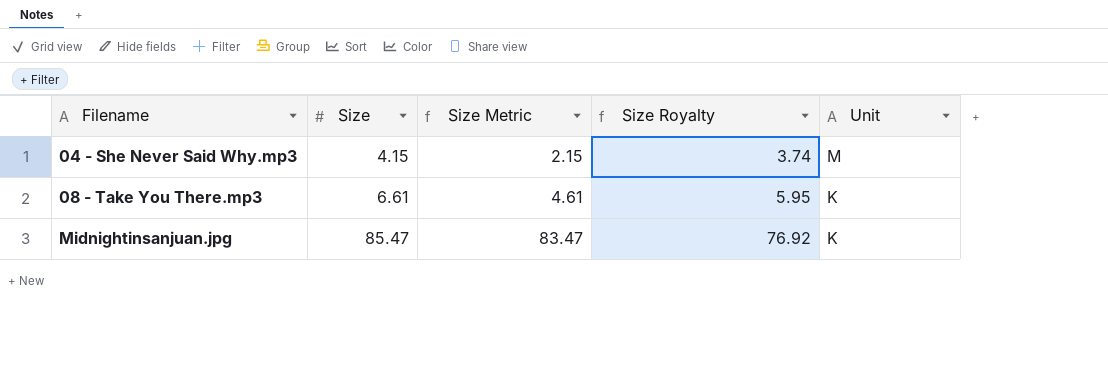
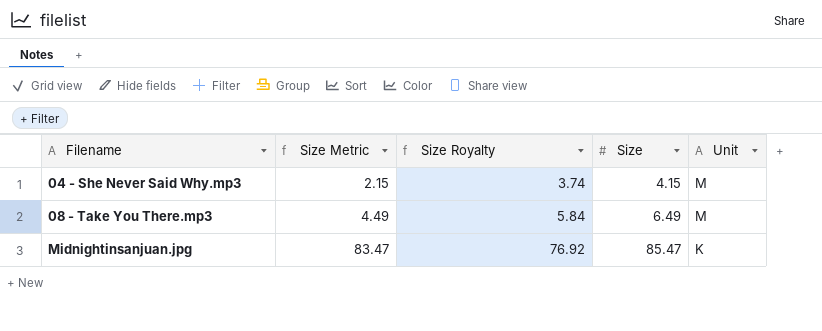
column Size | position: 2 -> 4
08 - Take You There.mp3 | Size Metric: 4.61 -> 4.49
08 - Take You There.mp3 | Size Royalty: 5.95 -> 5.84
08 - Take You There.mp3 | Size: 6.61 -> 6.49
08 - Take You There.mp3 | Unit: K -> M

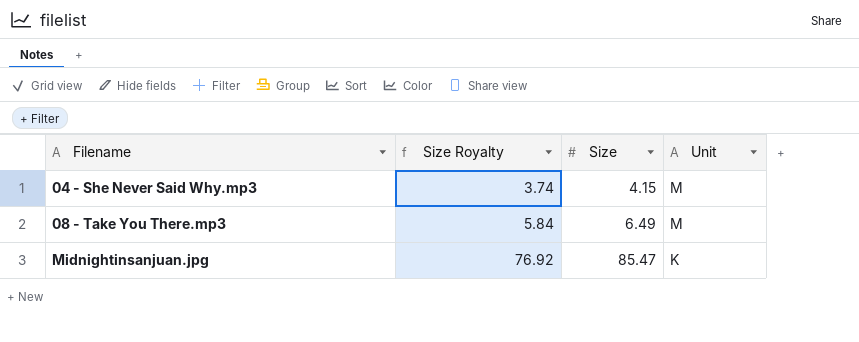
column Size Metric | formula: [Size] - 2 -> none

